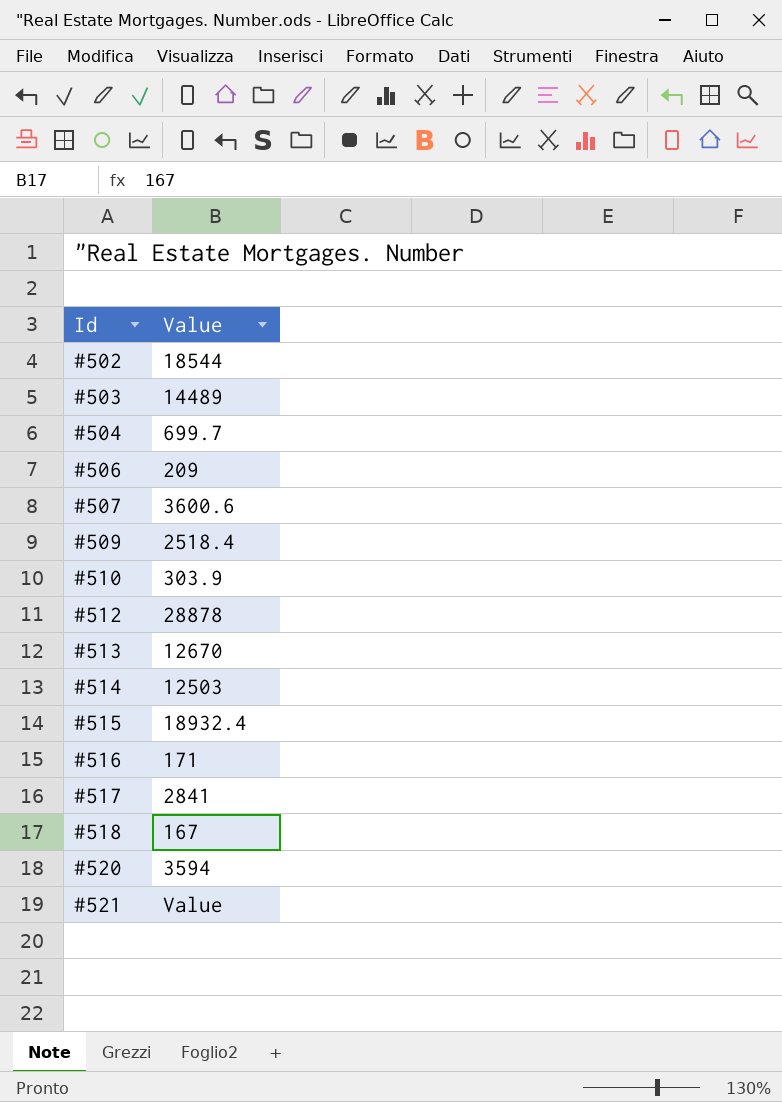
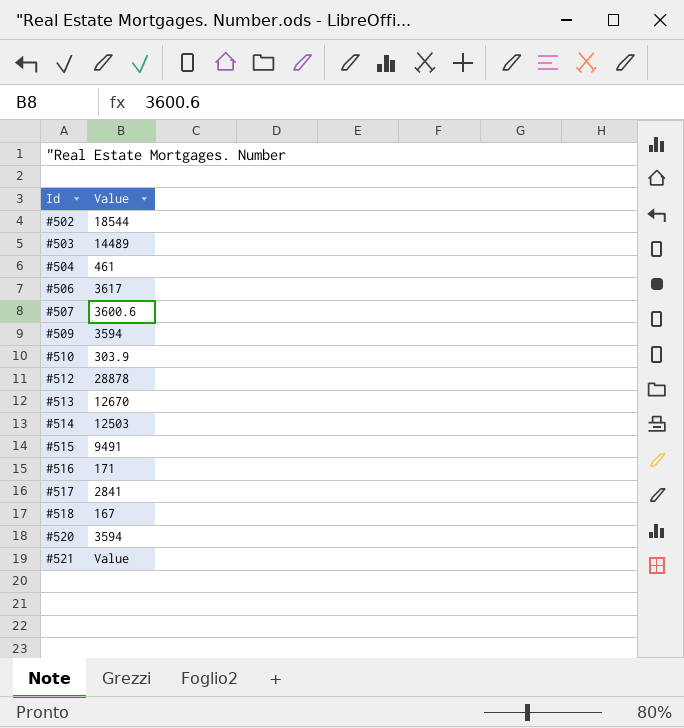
#504 | Value: 699.7 -> 461
#506 | Value: 209 -> 3617
#509 | Value: 2518.4 -> 3594
#515 | Value: 18932.4 -> 9491

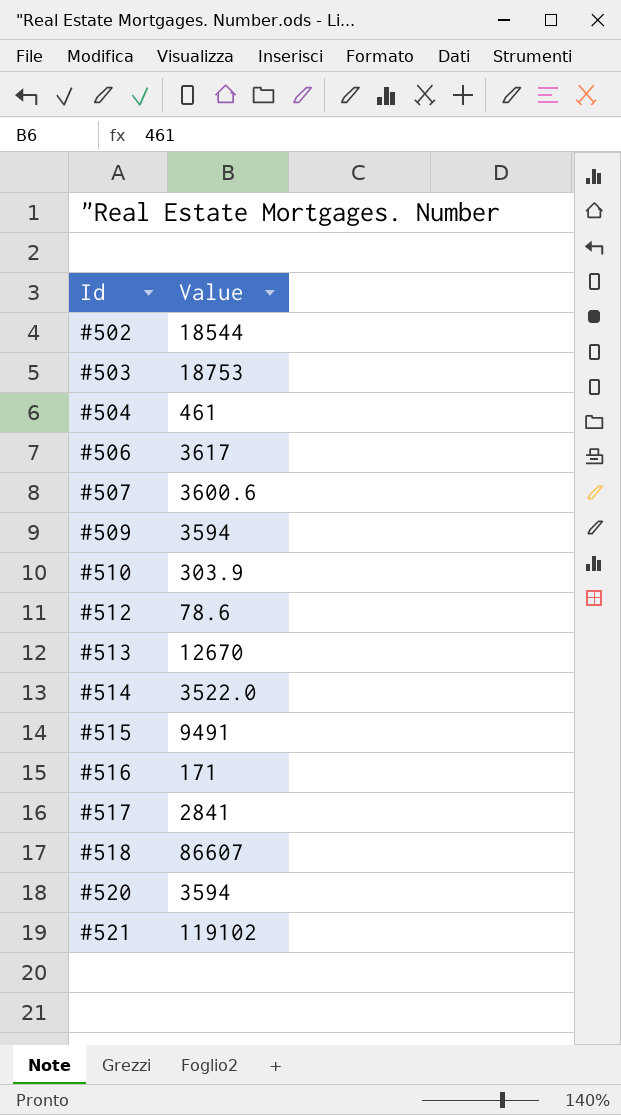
#503 | Value: 14489 -> 18753
#512 | Value: 28878 -> 78.6
#514 | Value: 12503 -> 3522.0
#518 | Value: 167 -> 86607
#521 | Value: Value -> 119102

